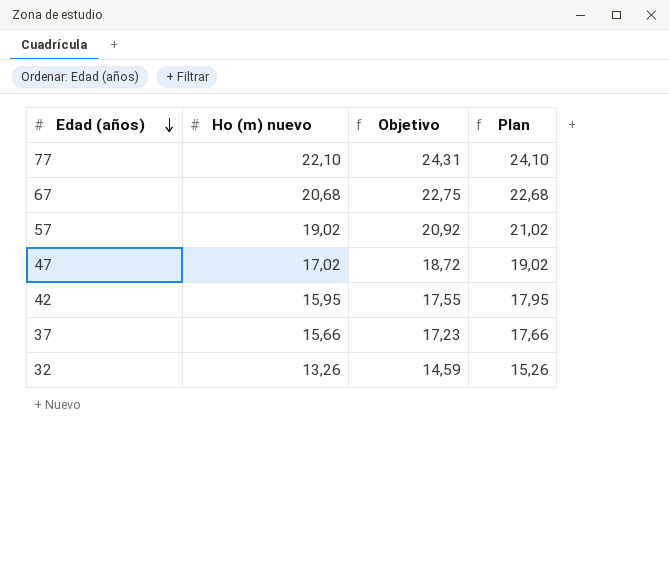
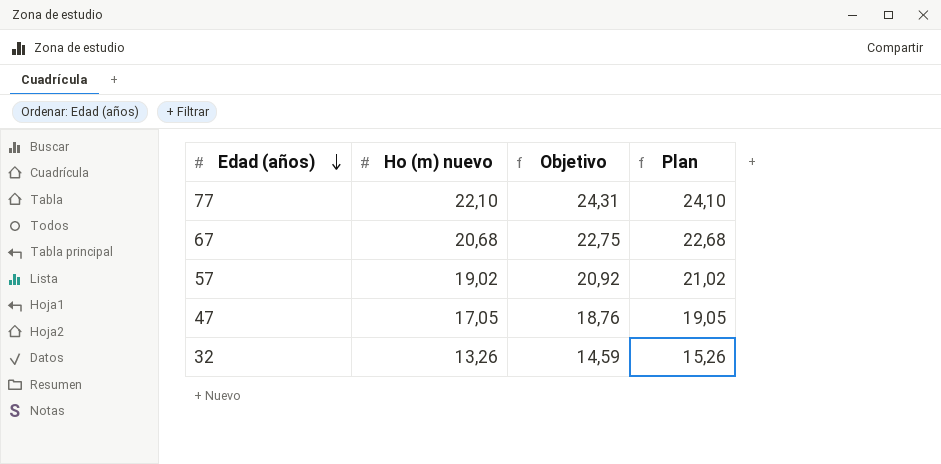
row 42: 15,95 | 17,55 | 17,95 -> none
row 37: 15,66 | 17,23 | 17,66 -> none
47 | Ho (m) nuevo: 17,02 -> 17,05
47 | Objetivo: 18,72 -> 18,76
47 | Plan: 19,02 -> 19,05

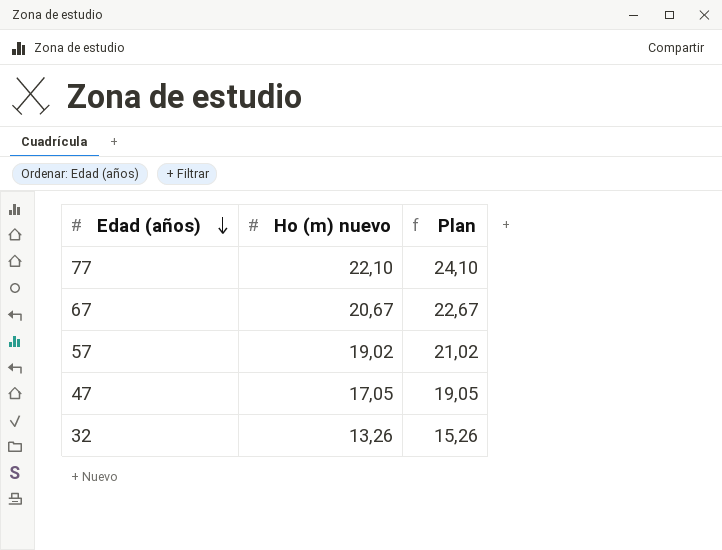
column Objetivo | formula: [Ho (m) nuevo] * 1,1 -> none
67 | Ho (m) nuevo: 20,68 -> 20,67
67 | Plan: 22,68 -> 22,67

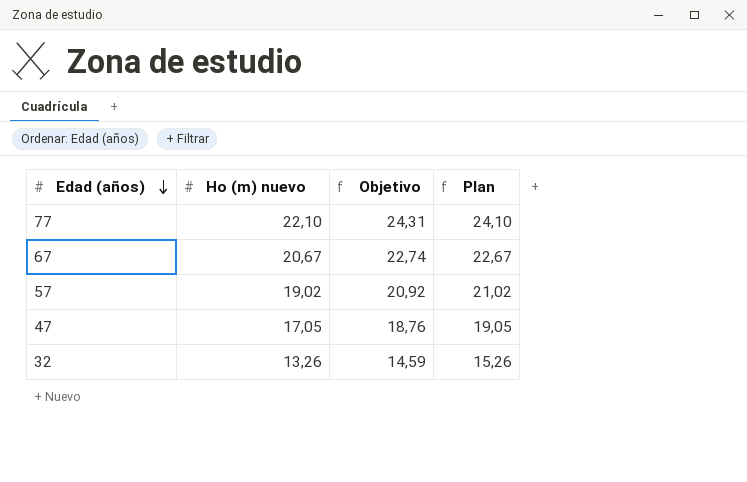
column Objetivo | formula: none -> [Ho (m) nuevo] * 1,1

